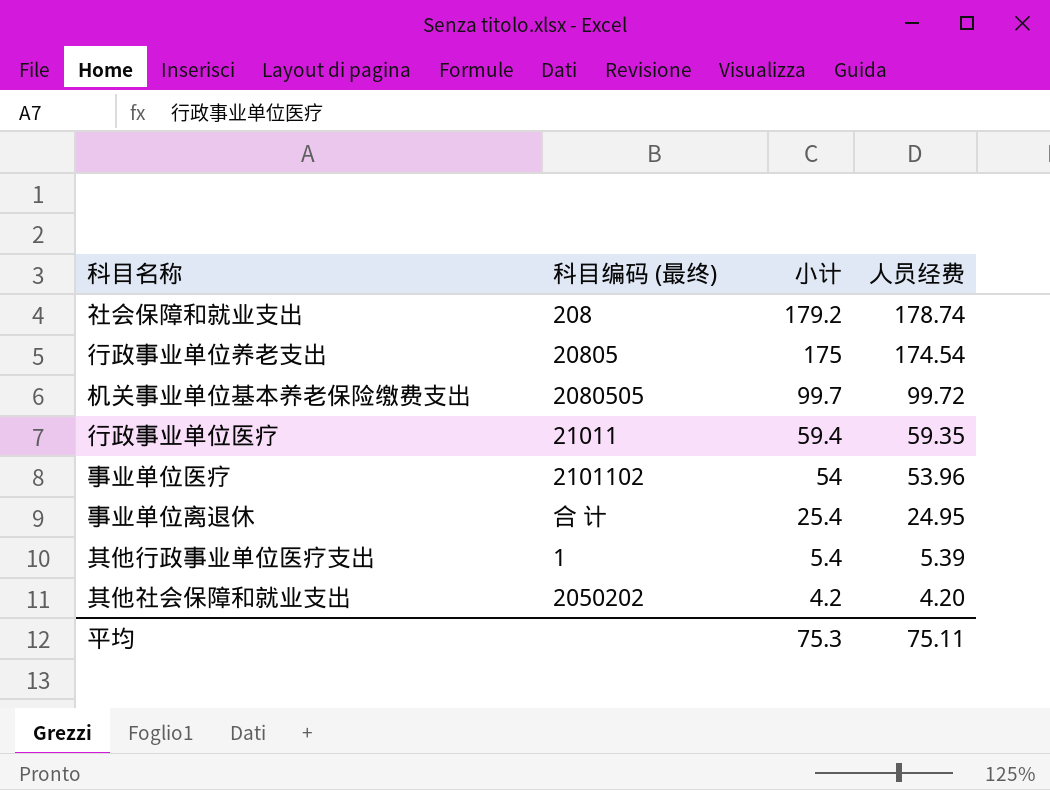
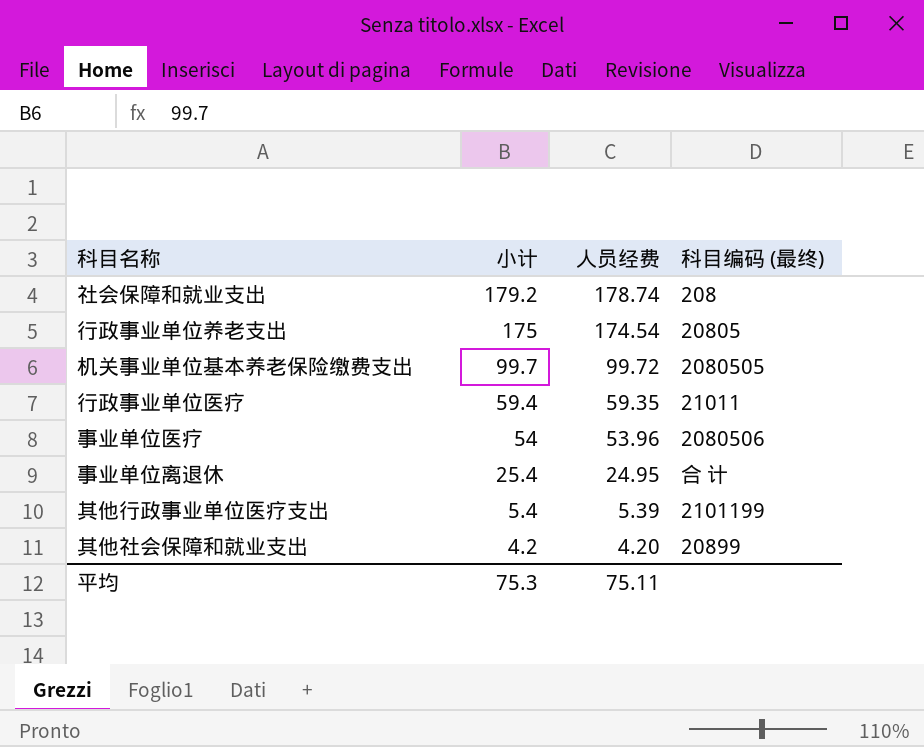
column 科目编码 (最终) | position: 2 -> 4
事业单位医疗 | 科目编码 (最终): 2101102 -> 2080506
其他行政事业单位医疗支出 | 科目编码 (最终): 1 -> 2101199
其他社会保障和就业支出 | 科目编码 (最终): 2050202 -> 20899

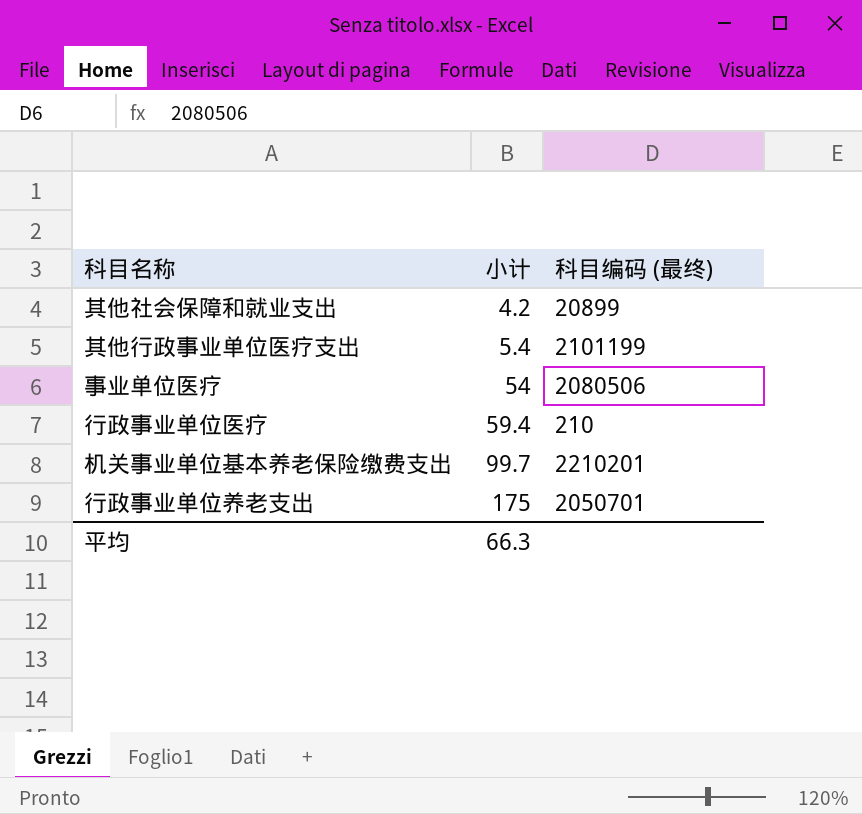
row order: 小计 descending -> 小计 ascending
column 人员经费 | position: 3 -> none
row 社会保障和就业支出: 179.2 | 178.74 | 208 -> none
row 事业单位离退休: 25.4 | 24.95 | 合 计 -> none
行政事业单位医疗 | 科目编码 (最终): 21011 -> 210
机关事业单位基本养老保险缴费支出 | 科目编码 (最终): 2080505 -> 2210201
行政事业单位养老支出 | 科目编码 (最终): 20805 -> 2050701
平均 | 小计: 75.3 -> 66.3

